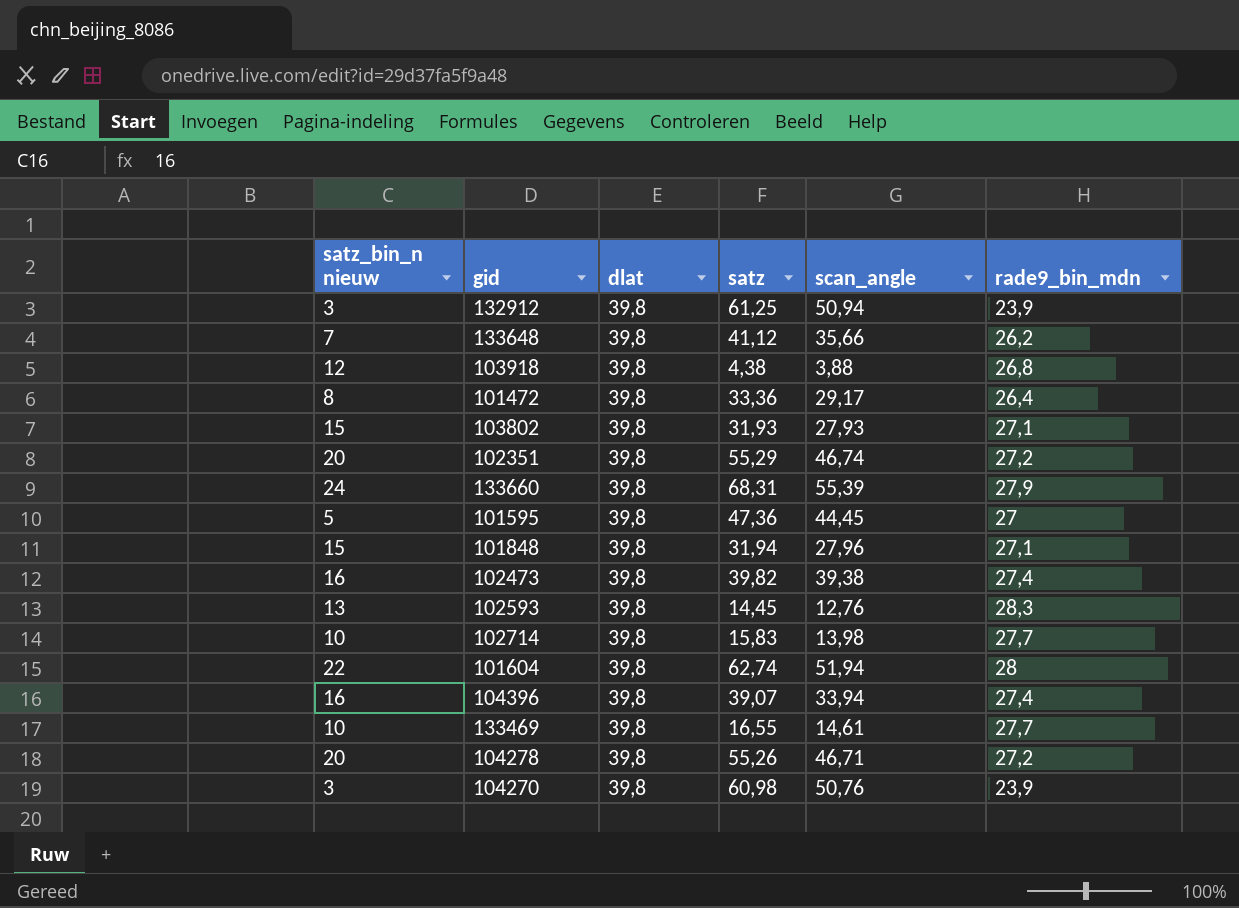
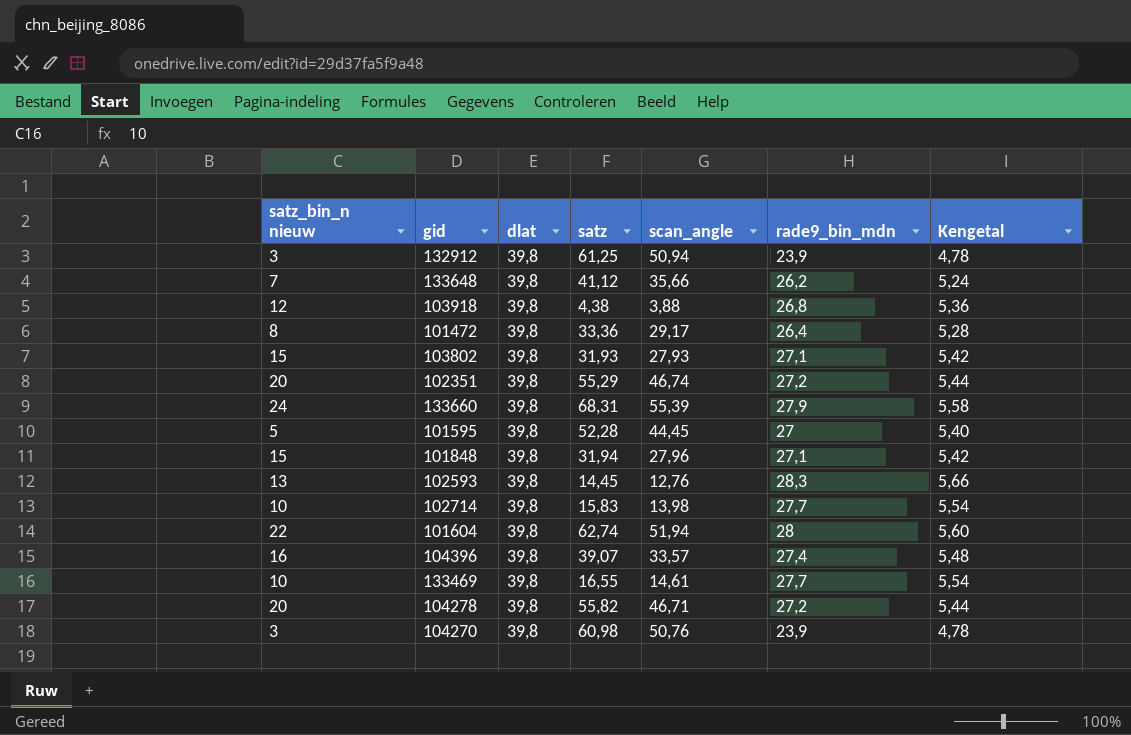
column Kengetal | formula: none -> [rade9_bin_mdn] * 0,2
row 102473: 16 | 39,8 | 39,82 | 39,38 | 27,4 -> none
101595 | satz: 47,36 -> 52,28
104396 | scan_angle: 33,94 -> 33,57
104278 | satz: 55,26 -> 55,82

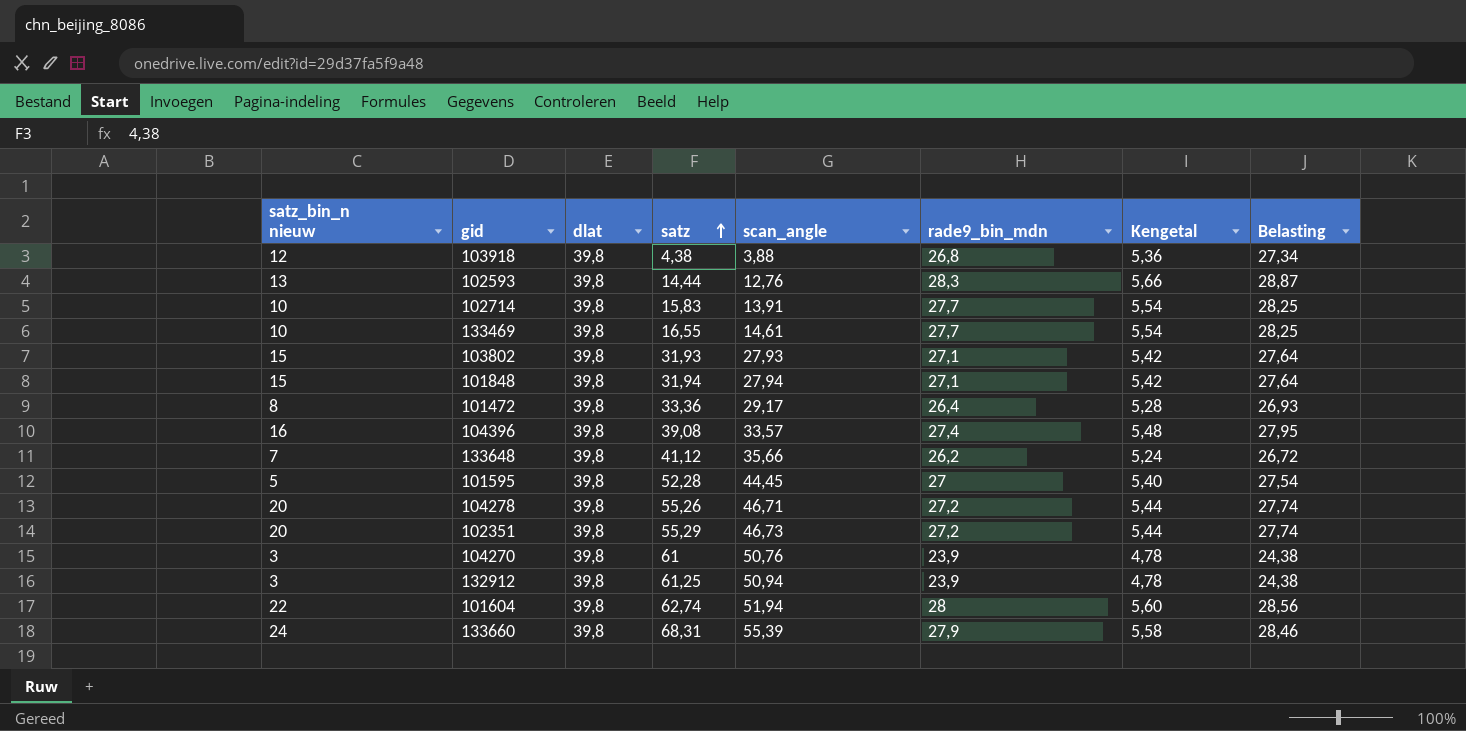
row order: none -> satz ascending
column Belasting | formula: none -> [rade9_bin_mdn] * 1,02
102593 | satz: 14,45 -> 14,44
102714 | scan_angle: 13,98 -> 13,91
101848 | scan_angle: 27,96 -> 27,94
104396 | satz: 39,07 -> 39,08
104278 | satz: 55,82 -> 55,26
102351 | scan_angle: 46,74 -> 46,73
104270 | satz: 60,98 -> 61

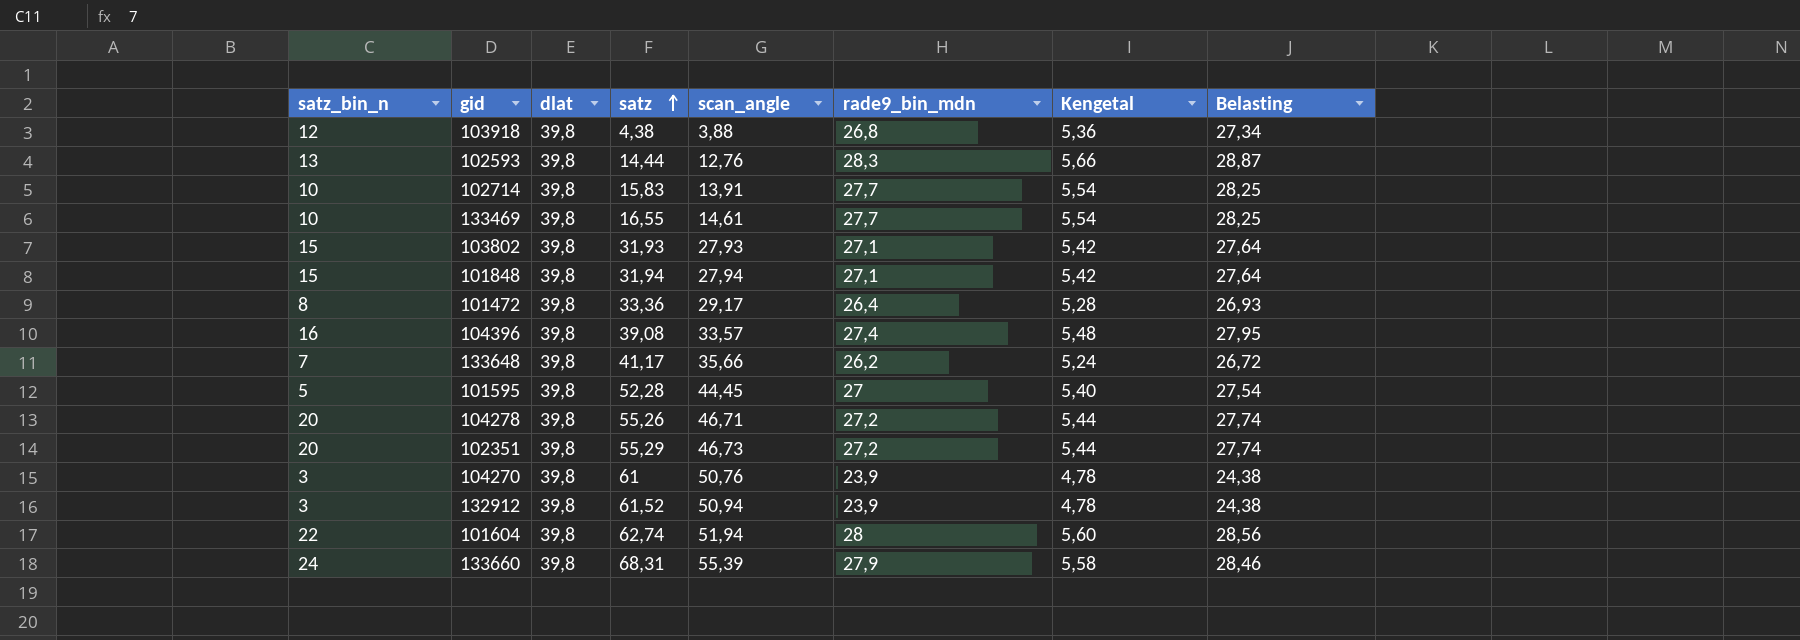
column name: satz_bin_n nieuw -> satz_bin_n
133648 | satz: 41,12 -> 41,17
132912 | satz: 61,25 -> 61,52

